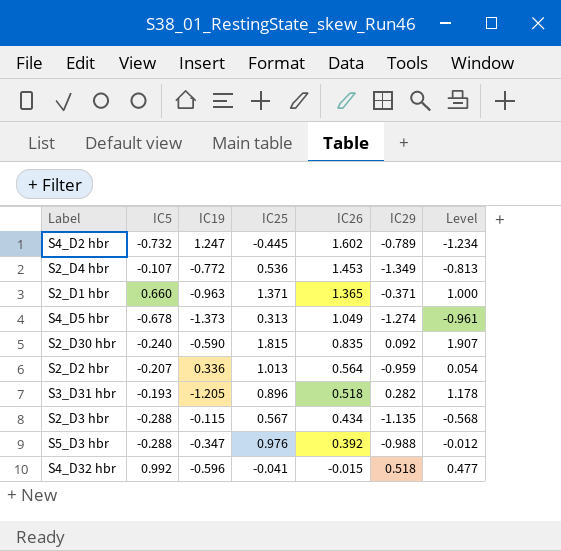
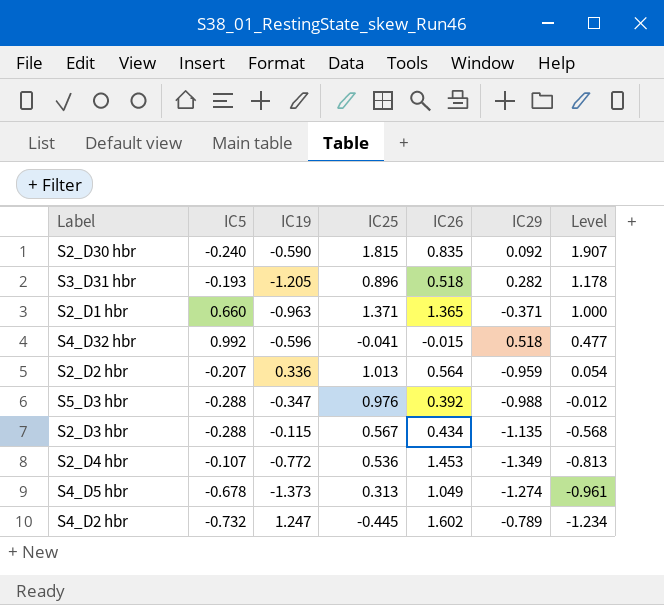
row order: IC26 descending -> Level descending

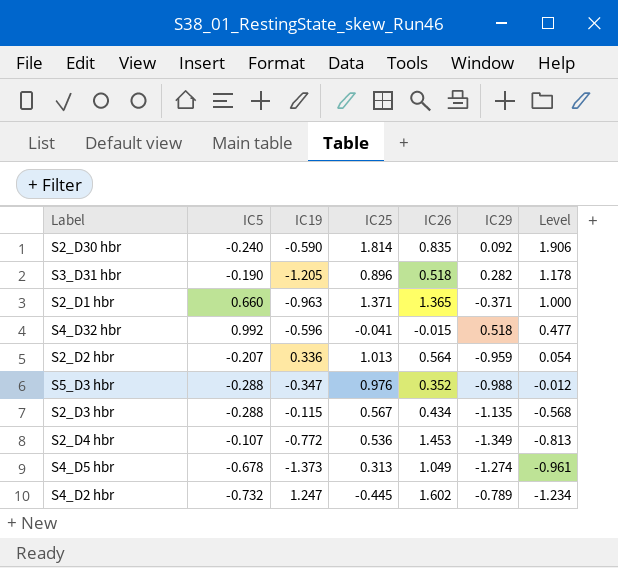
S2_D30 hbr | IC25: 1.815 -> 1.814
S2_D30 hbr | Level: 1.907 -> 1.906
S3_D31 hbr | IC5: -0.193 -> -0.190
S5_D3 hbr | IC26: 0.392 -> 0.352

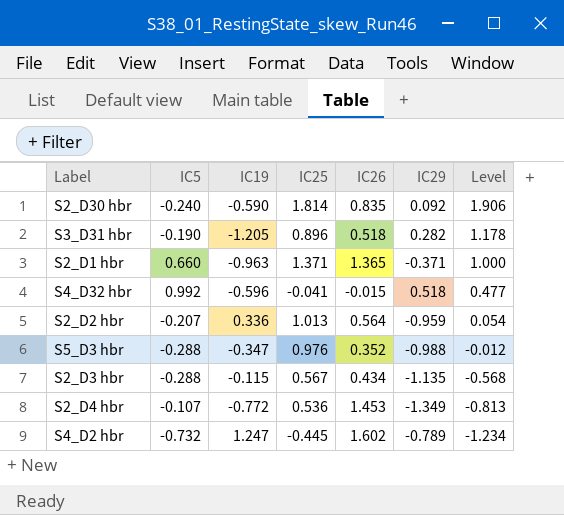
row S4_D5 hbr: -0.678 | -1.373 | 0.313 | 1.049 | -1.274 | -0.961 -> none

